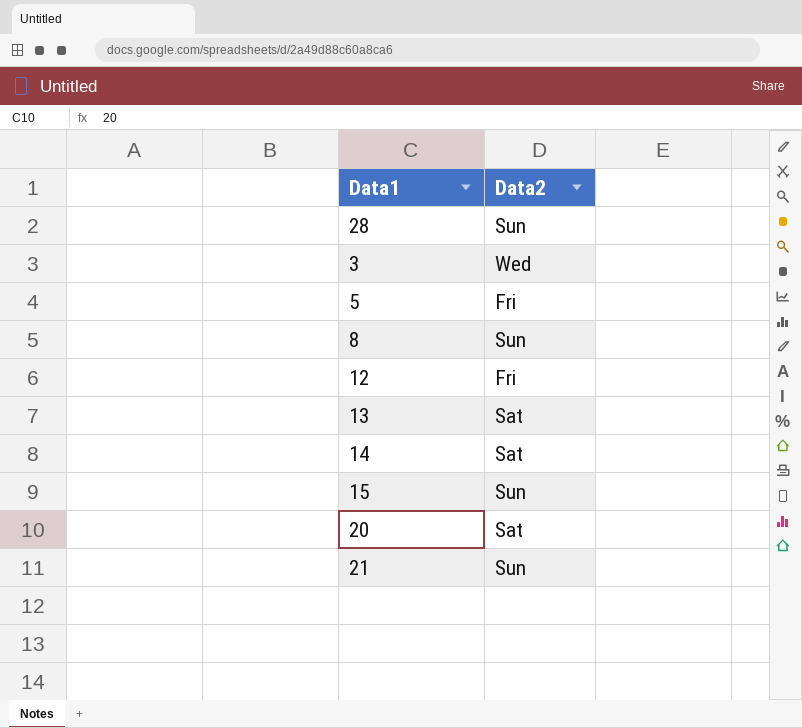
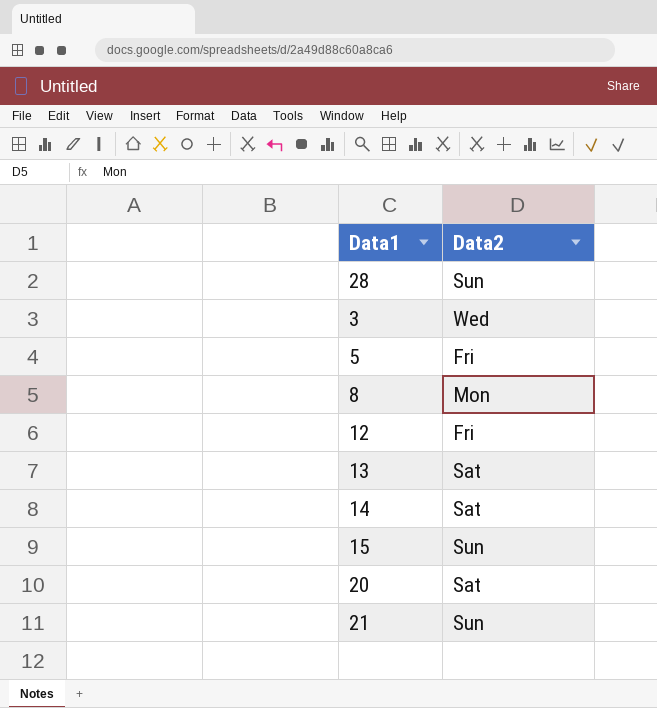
8 | Data2: Sun -> Mon

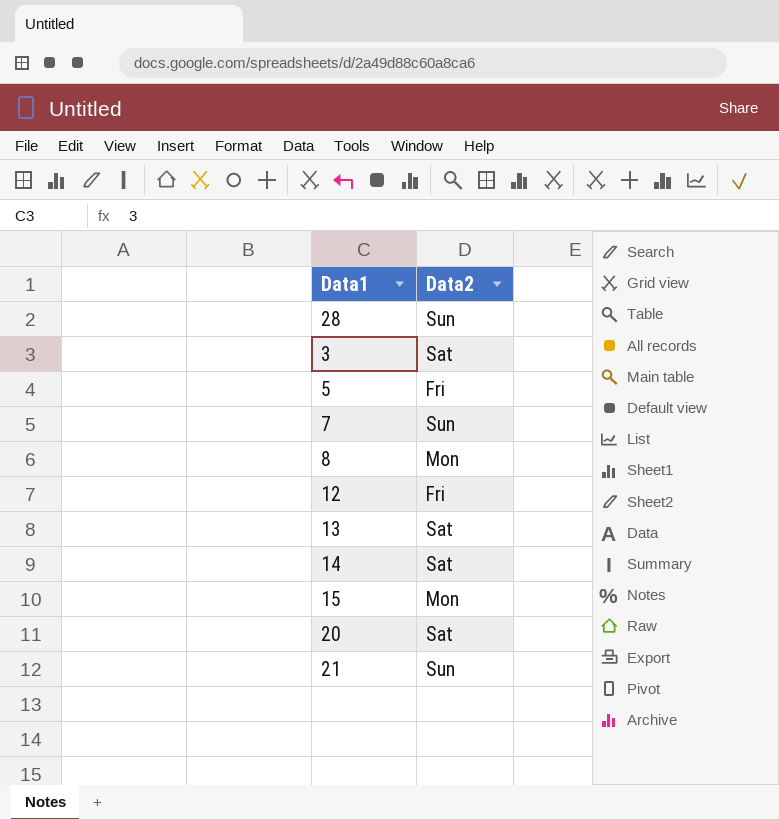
3 | Data2: Wed -> Sat
row 7: none -> Sun
15 | Data2: Sun -> Mon

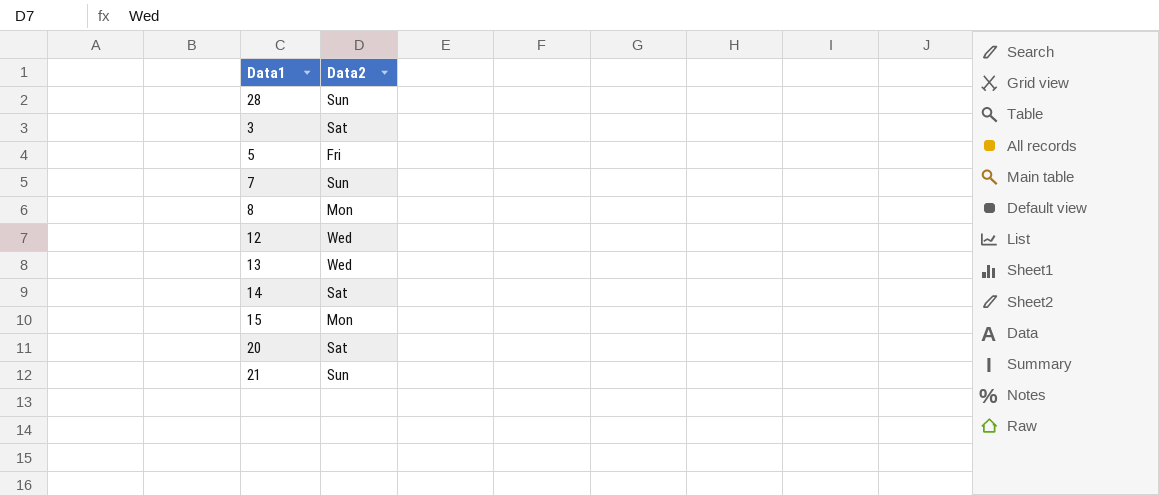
12 | Data2: Fri -> Wed
13 | Data2: Sat -> Wed

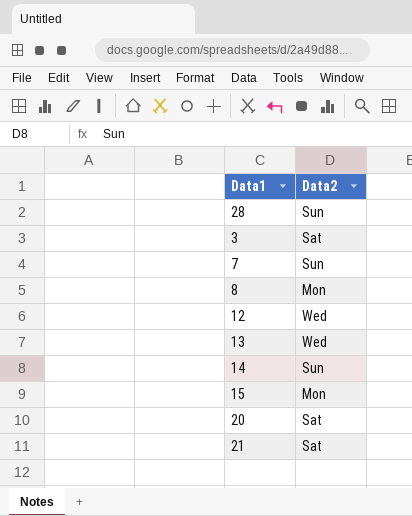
row 5: Fri -> none
14 | Data2: Sat -> Sun
21 | Data2: Sun -> Sat

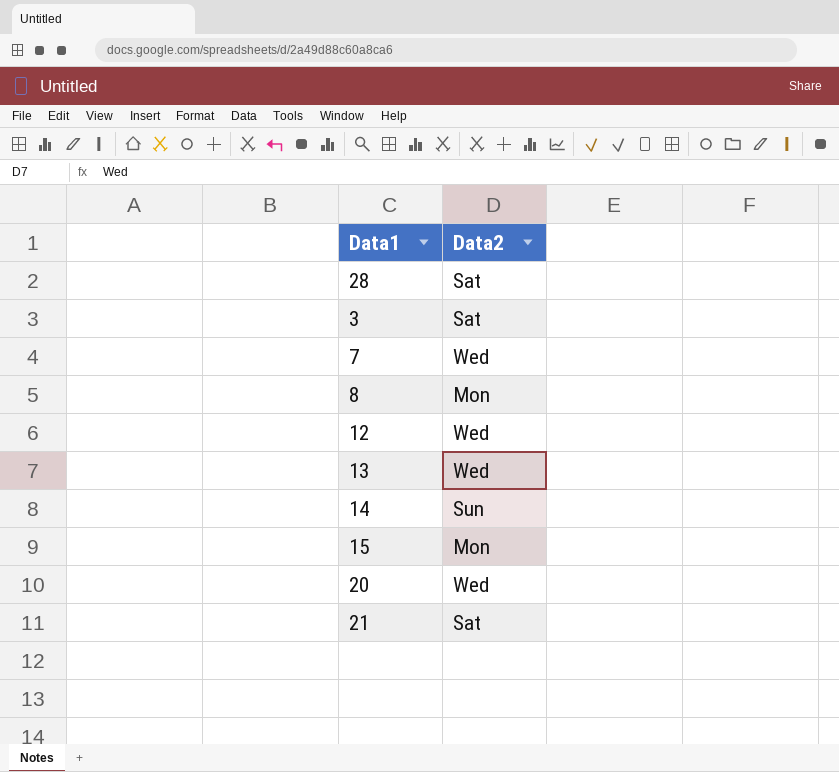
28 | Data2: Sun -> Sat
7 | Data2: Sun -> Wed
20 | Data2: Sat -> Wed

